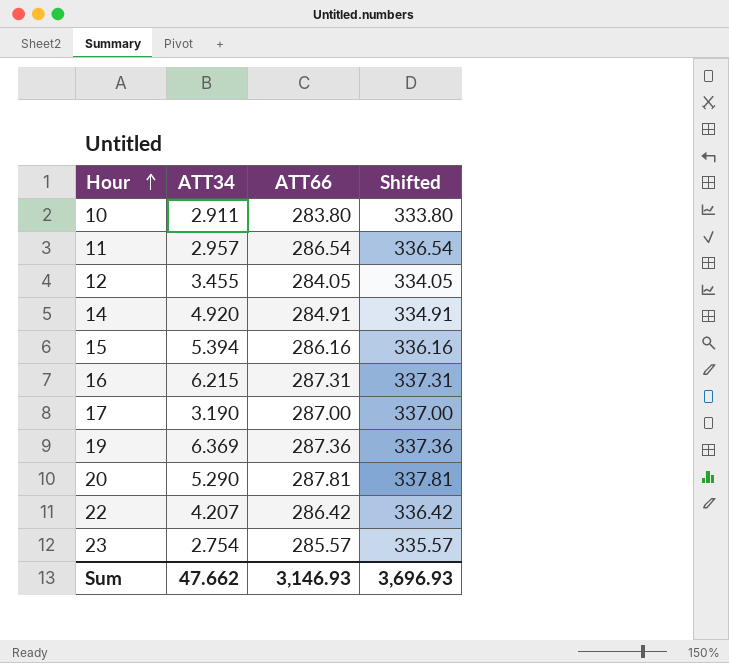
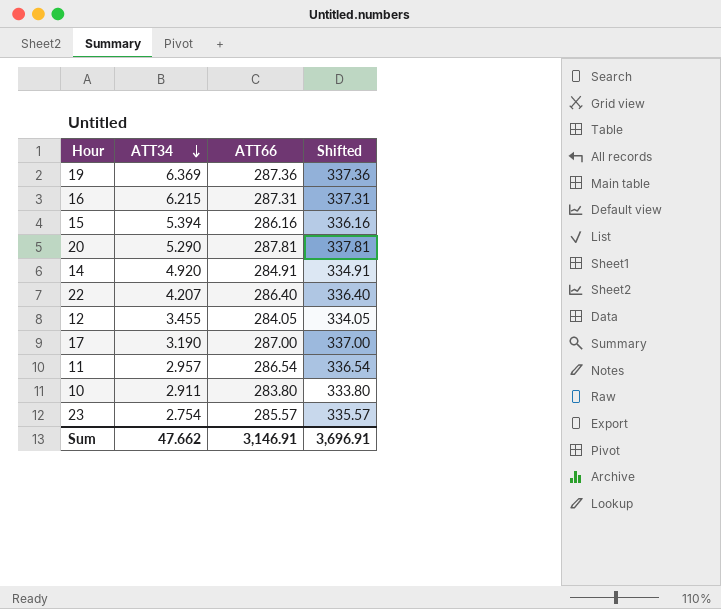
row order: Hour ascending -> ATT34 descending
22 | ATT66: 286.42 -> 286.40
22 | Shifted: 336.42 -> 336.40
Sum | ATT66: 3,146.93 -> 3,146.91
Sum | Shifted: 3,696.93 -> 3,696.91

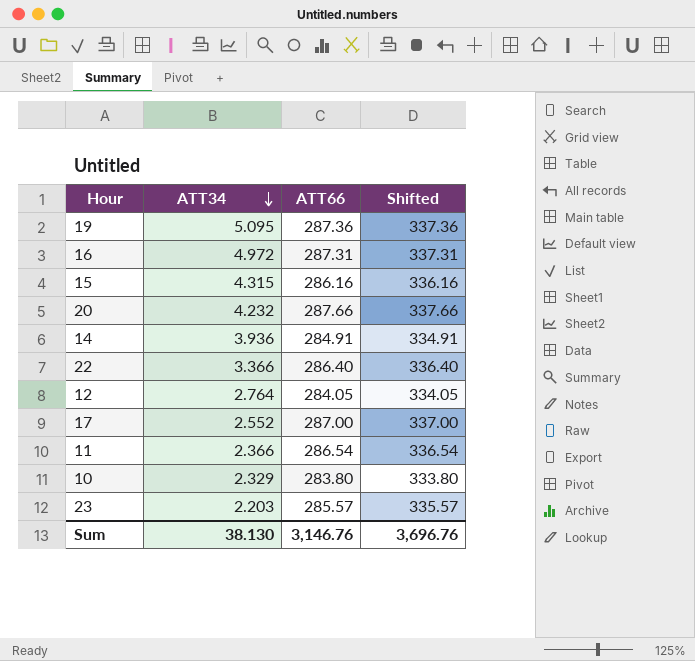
19 | ATT34: 6.369 -> 5.095
16 | ATT34: 6.215 -> 4.972
15 | ATT34: 5.394 -> 4.315
20 | ATT34: 5.290 -> 4.232
20 | ATT66: 287.81 -> 287.66
20 | Shifted: 337.81 -> 337.66
14 | ATT34: 4.920 -> 3.936
22 | ATT34: 4.207 -> 3.366
12 | ATT34: 3.455 -> 2.764
17 | ATT34: 3.190 -> 2.552
11 | ATT34: 2.957 -> 2.366
10 | ATT34: 2.911 -> 2.329
23 | ATT34: 2.754 -> 2.203
Sum | ATT34: 47.662 -> 38.130
Sum | ATT66: 3,146.91 -> 3,146.76
Sum | Shifted: 3,696.91 -> 3,696.76

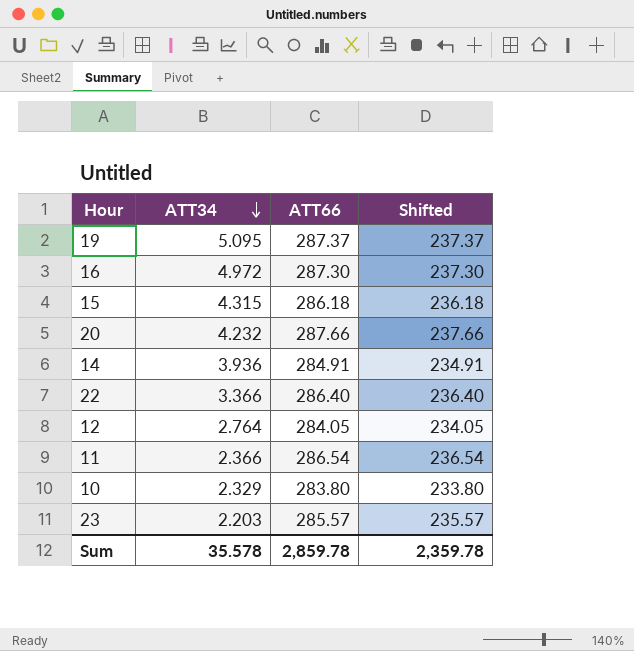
column Shifted | formula: [ATT66] + 50 -> [ATT66] - 50
row 17: 2.552 | 287.00 | 337.00 -> none
19 | ATT66: 287.36 -> 287.37
16 | ATT66: 287.31 -> 287.30
15 | ATT66: 286.16 -> 286.18
Sum | ATT34: 38.130 -> 35.578
Sum | ATT66: 3,146.76 -> 2,859.78
Sum | Shifted: 3,696.76 -> 2,359.78

